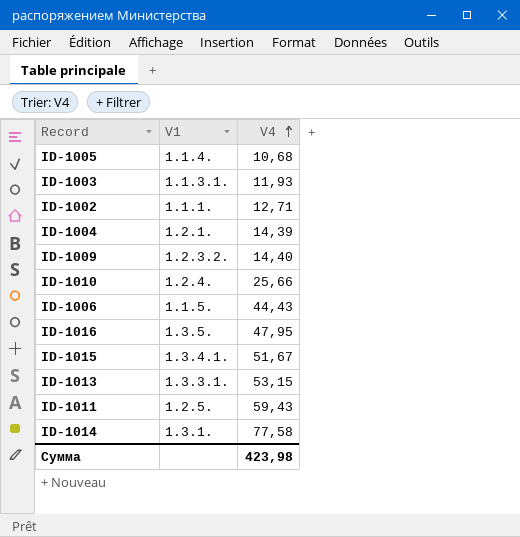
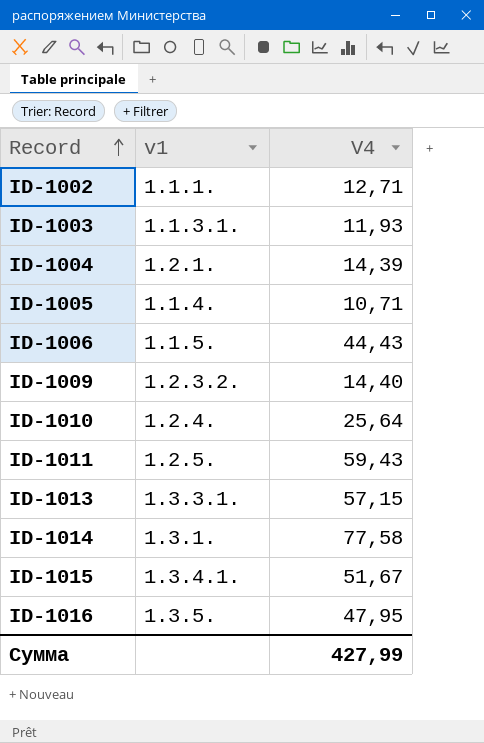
row order: V4 ascending -> Record ascending
column name: V1 -> v1
ID-1005 | V4: 10,68 -> 10,71
ID-1010 | V4: 25,66 -> 25,64
ID-1013 | V4: 53,15 -> 57,15
Сумма | V4: 423,98 -> 427,99

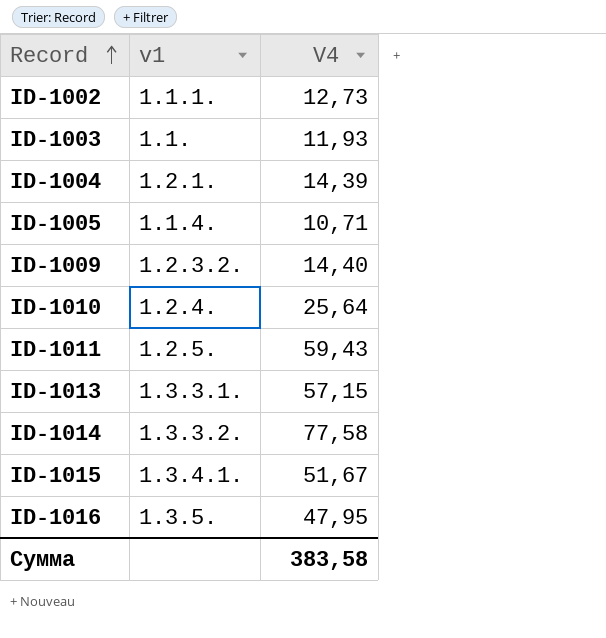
row ID-1006: 1.1.5. | 44,43 -> none
ID-1002 | V4: 12,71 -> 12,73
ID-1003 | v1: 1.1.3.1. -> 1.1.
ID-1014 | v1: 1.3.1. -> 1.3.3.2.
Сумма | V4: 427,99 -> 383,58

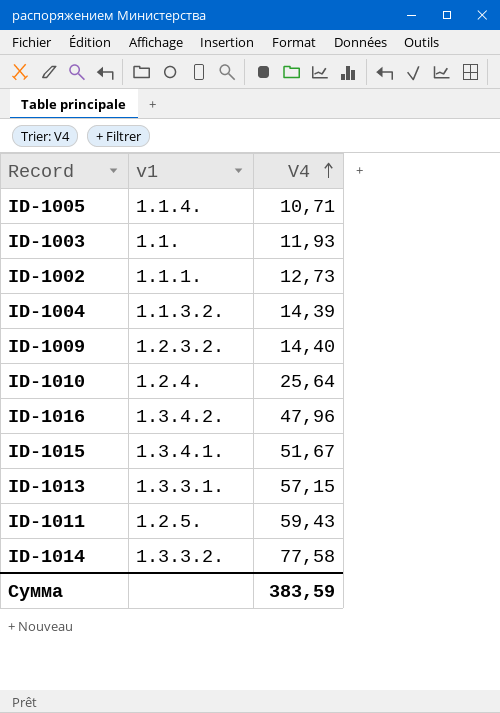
row order: Record ascending -> V4 ascending
ID-1004 | v1: 1.2.1. -> 1.1.3.2.
ID-1016 | v1: 1.3.5. -> 1.3.4.2.
ID-1016 | V4: 47,95 -> 47,96
Сумма | V4: 383,58 -> 383,59

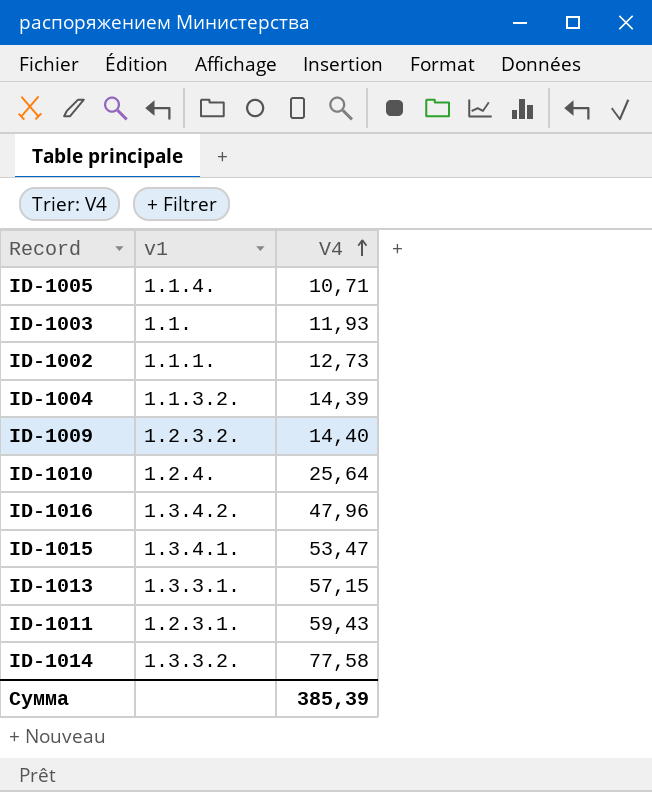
ID-1015 | V4: 51,67 -> 53,47
ID-1011 | v1: 1.2.5. -> 1.2.3.1.
Сумма | V4: 383,59 -> 385,39

